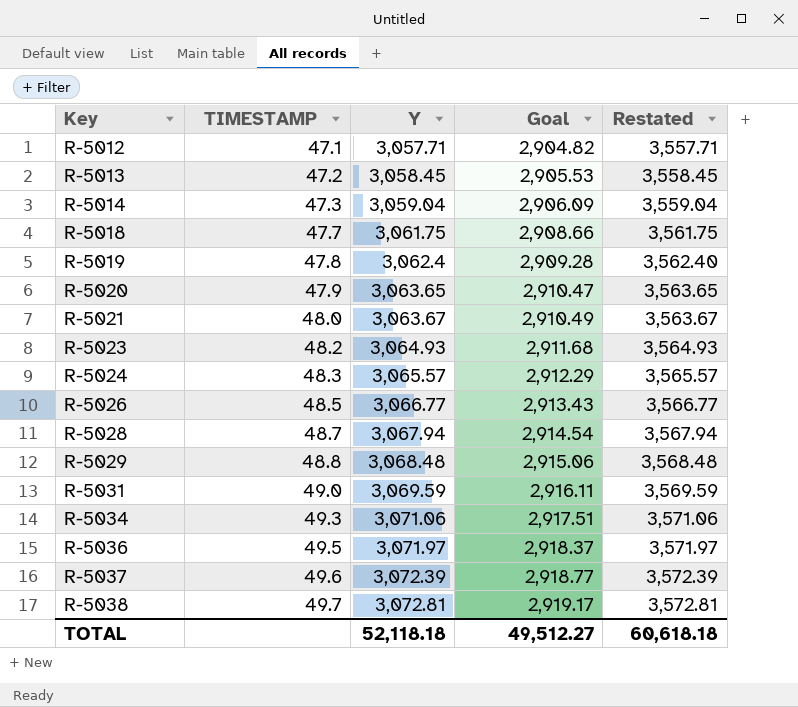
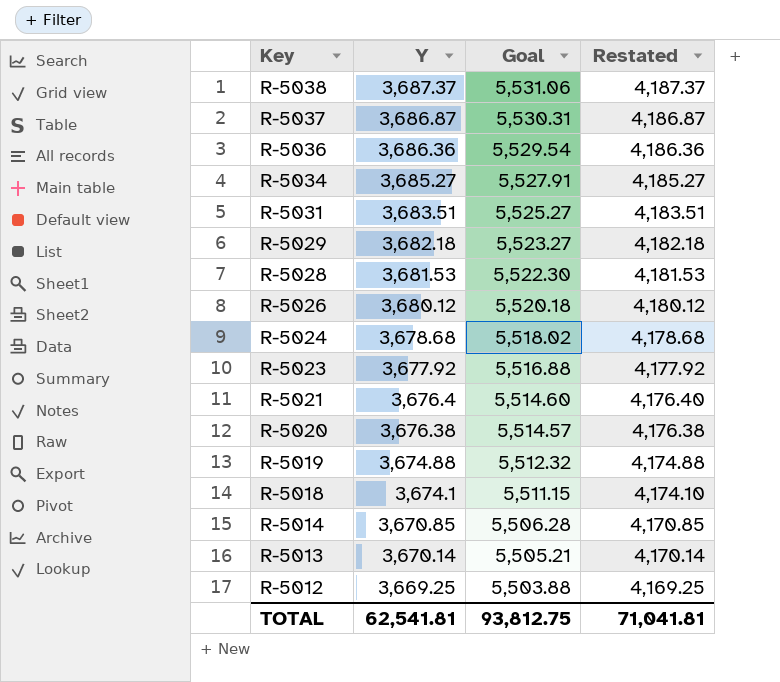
row order: Key ascending -> Key descending
column TIMESTAMP | position: 2 -> none
column Goal | formula: [Y] * 0.95 -> [Y] * 1.5
R-5038 | Y: 3,072.81 -> 3,687.37
R-5038 | Restated: 3,572.81 -> 4,187.37
R-5037 | Y: 3,072.39 -> 3,686.87
R-5037 | Restated: 3,572.39 -> 4,186.87
R-5036 | Y: 3,071.97 -> 3,686.36
R-5036 | Restated: 3,571.97 -> 4,186.36
R-5034 | Y: 3,071.06 -> 3,685.27
R-5034 | Restated: 3,571.06 -> 4,185.27
R-5031 | Y: 3,069.59 -> 3,683.51
R-5031 | Restated: 3,569.59 -> 4,183.51
R-5029 | Y: 3,068.48 -> 3,682.18
R-5029 | Restated: 3,568.48 -> 4,182.18
R-5028 | Y: 3,067.94 -> 3,681.53
R-5028 | Restated: 3,567.94 -> 4,181.53
R-5026 | Y: 3,066.77 -> 3,680.12
R-5026 | Restated: 3,566.77 -> 4,180.12
R-5024 | Y: 3,065.57 -> 3,678.68
R-5024 | Restated: 3,565.57 -> 4,178.68
R-5023 | Y: 3,064.93 -> 3,677.92
R-5023 | Restated: 3,564.93 -> 4,177.92
R-5021 | Y: 3,063.67 -> 3,676.4
R-5021 | Restated: 3,563.67 -> 4,176.40
R-5020 | Y: 3,063.65 -> 3,676.38
R-5020 | Restated: 3,563.65 -> 4,176.38
R-5019 | Y: 3,062.4 -> 3,674.88
R-5019 | Restated: 3,562.40 -> 4,174.88
R-5018 | Y: 3,061.75 -> 3,674.1
R-5018 | Restated: 3,561.75 -> 4,174.10
R-5014 | Y: 3,059.04 -> 3,670.85
R-5014 | Restated: 3,559.04 -> 4,170.85
R-5013 | Y: 3,058.45 -> 3,670.14
R-5013 | Restated: 3,558.45 -> 4,170.14
R-5012 | Y: 3,057.71 -> 3,669.25
R-5012 | Restated: 3,557.71 -> 4,169.25
TOTAL | Y: 52,118.18 -> 62,541.81
TOTAL | Goal: 49,512.27 -> 93,812.75
TOTAL | Restated: 60,618.18 -> 71,041.81

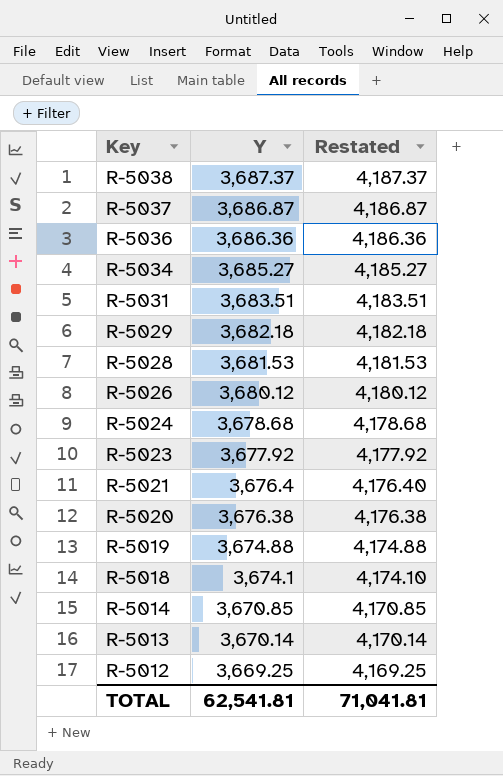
column Goal | formula: [Y] * 1.5 -> none

